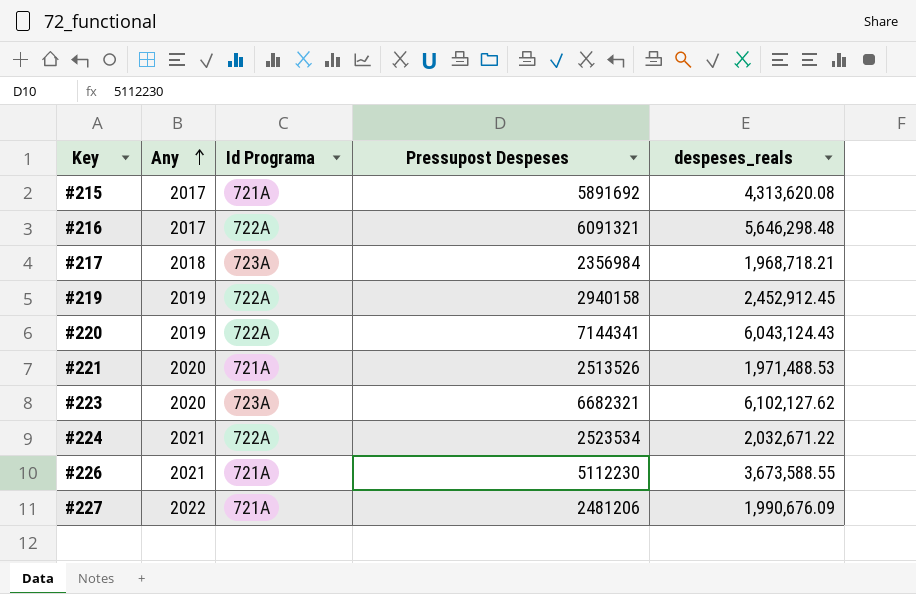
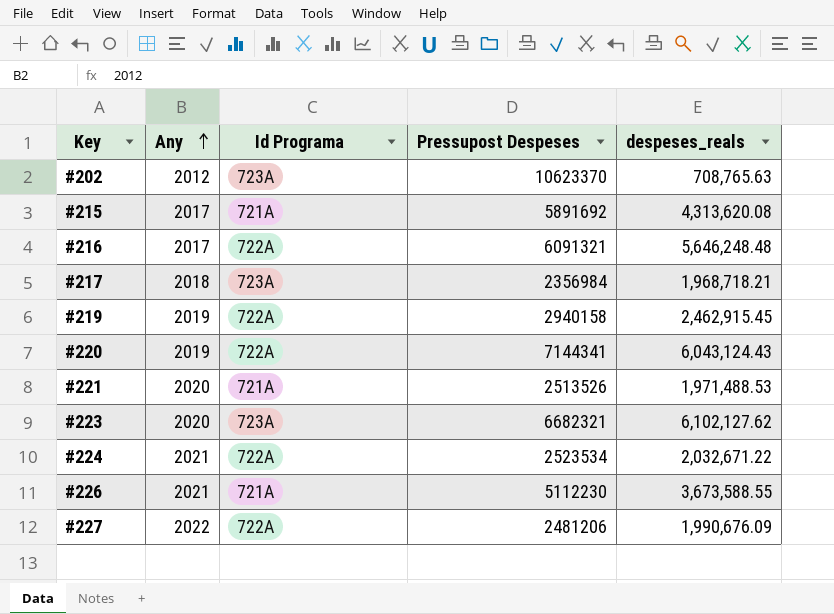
row #202: none -> 2012 | 723A | 10623370 | 708,765.63
#216 | despeses_reals: 5,646,298.48 -> 5,646,248.48
#219 | despeses_reals: 2,452,912.45 -> 2,462,915.45
#227 | Id Programa: 721A -> 722A

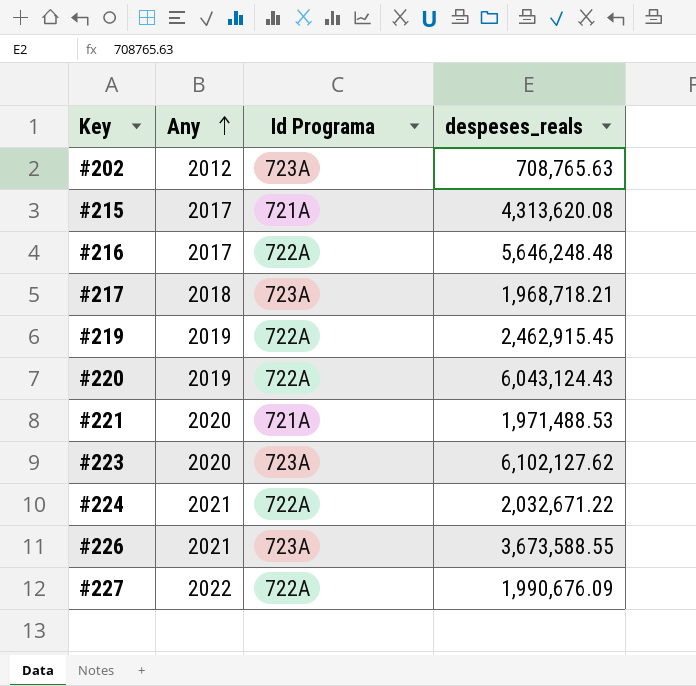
column Pressupost Despeses | position: 4 -> none
#226 | Id Programa: 721A -> 723A

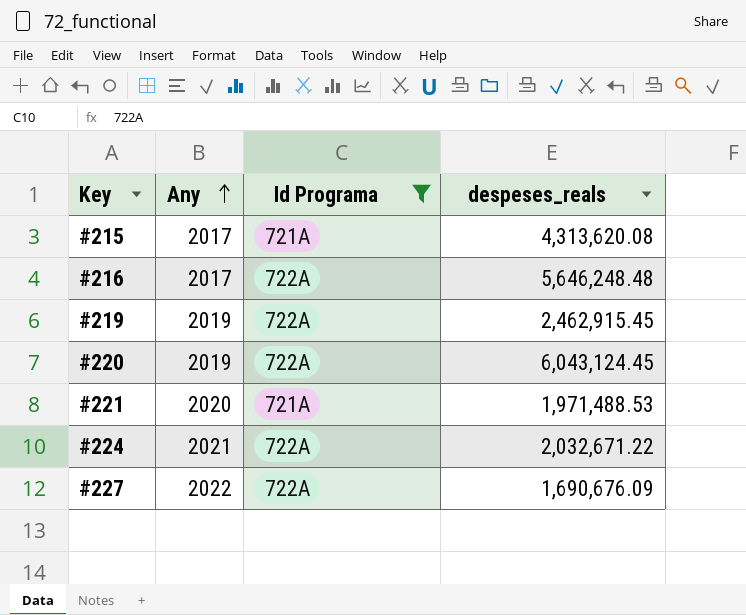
filter: none -> Id Programa != 723A
#220 | despeses_reals: 6,043,124.43 -> 6,043,124.45
#227 | despeses_reals: 1,990,676.09 -> 1,690,676.09

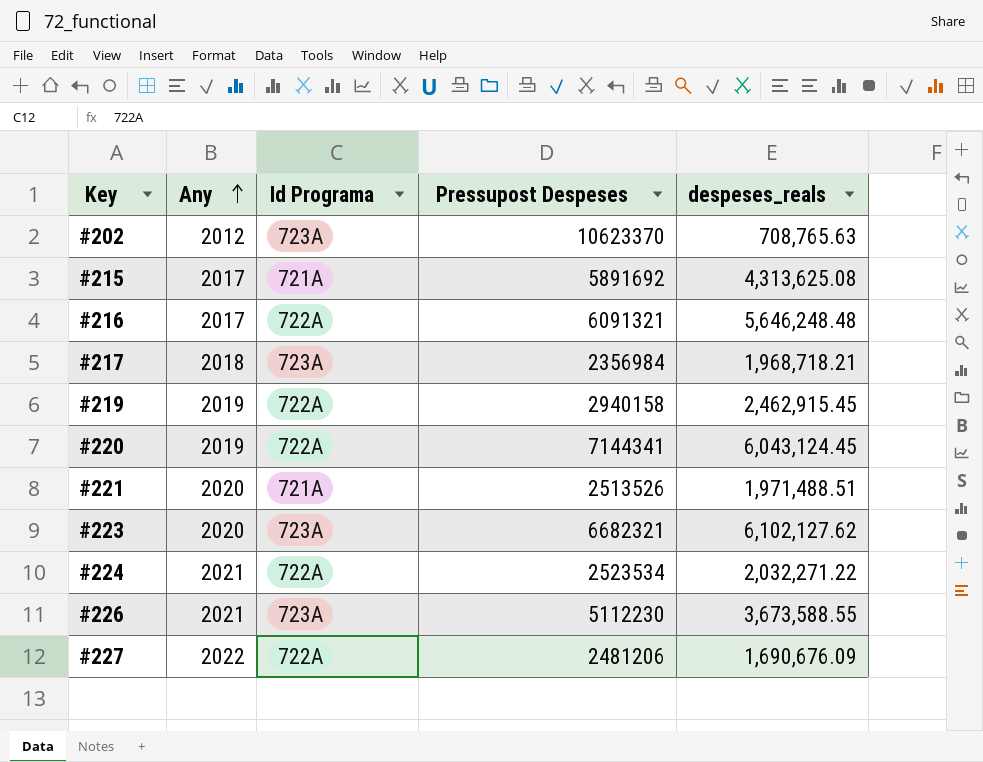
filter: Id Programa != 723A -> none
column Pressupost Despeses | position: none -> 4
#215 | despeses_reals: 4,313,620.08 -> 4,313,625.08
#221 | despeses_reals: 1,971,488.53 -> 1,971,488.51
#224 | despeses_reals: 2,032,671.22 -> 2,032,271.22

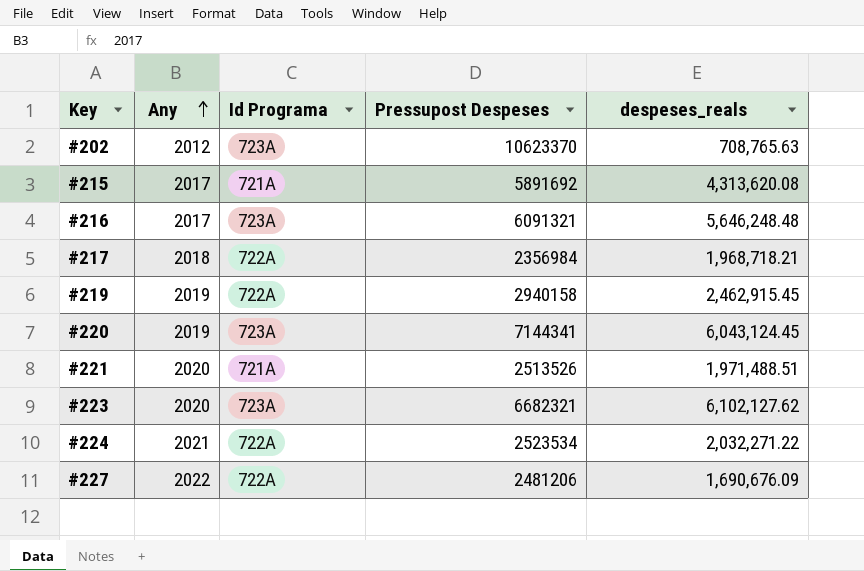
row #226: 2021 | 723A | 5112230 | 3,673,588.55 -> none
#215 | despeses_reals: 4,313,625.08 -> 4,313,620.08
#216 | Id Programa: 722A -> 723A
#217 | Id Programa: 723A -> 722A
#220 | Id Programa: 722A -> 723A

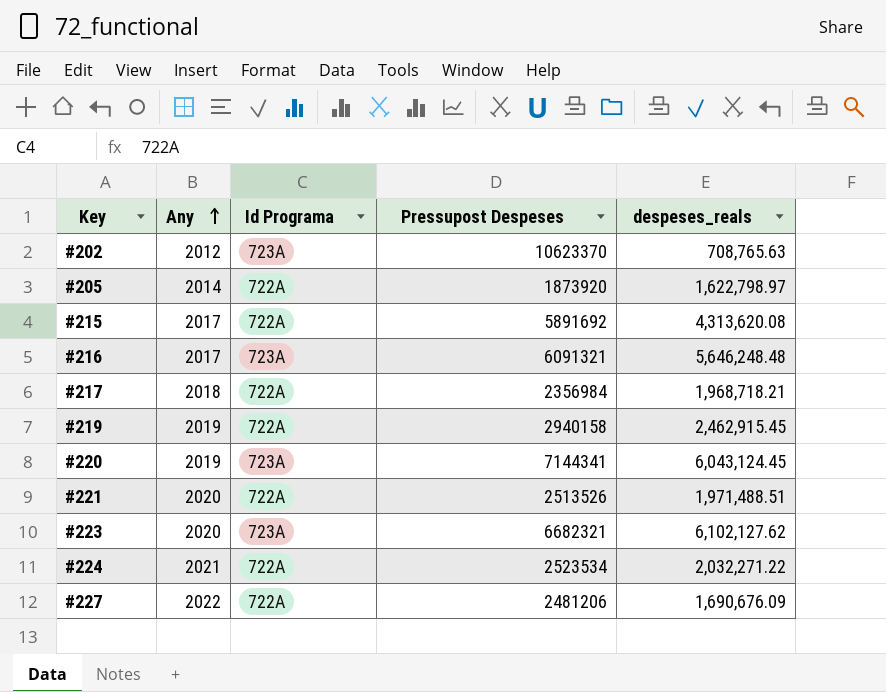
row #205: none -> 2014 | 722A | 1873920 | 1,622,798.97
#215 | Id Programa: 721A -> 722A
#221 | Id Programa: 721A -> 722A

